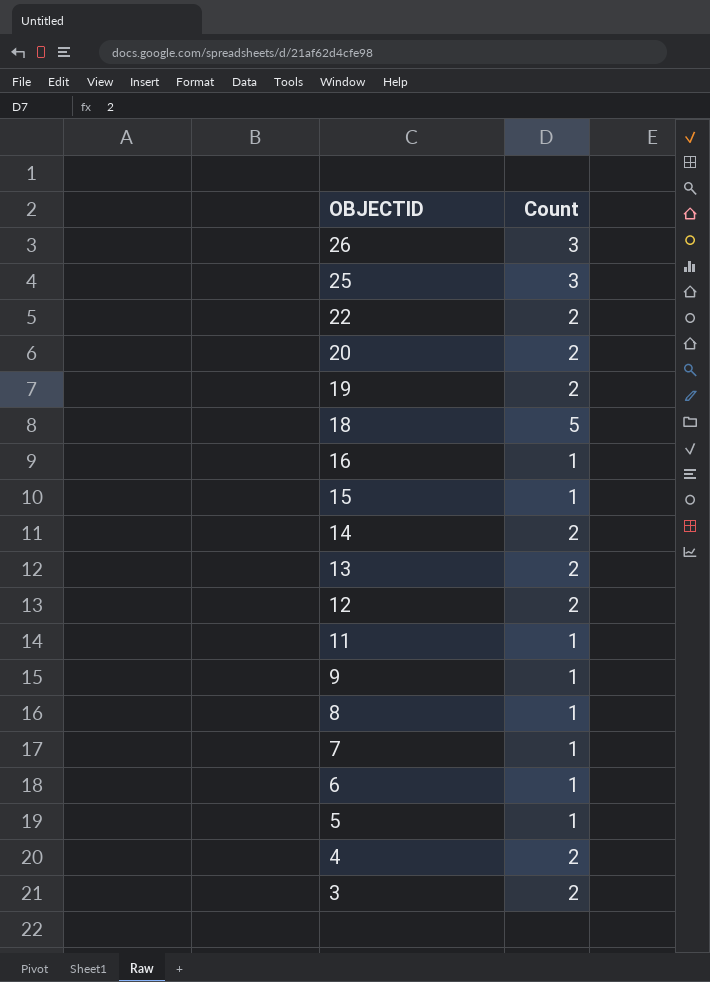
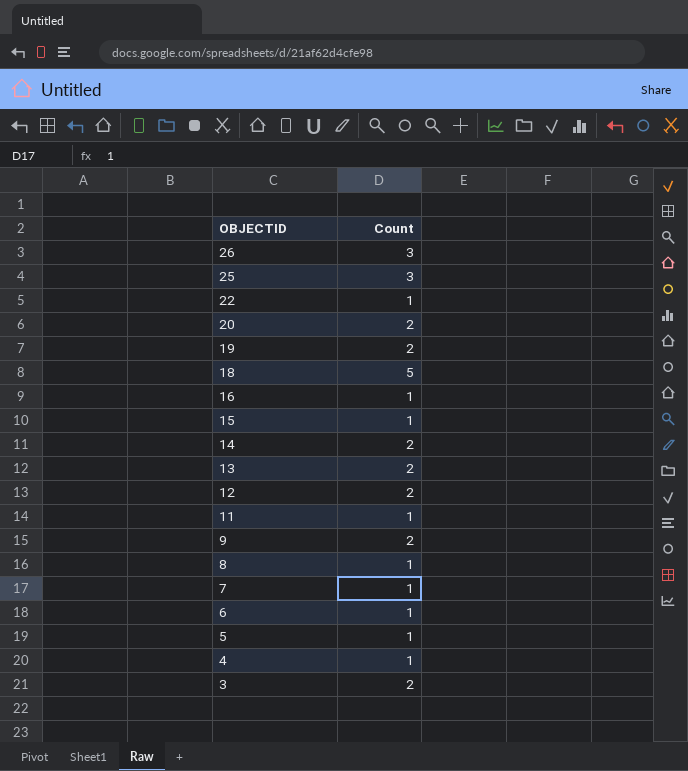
22 | Count: 2 -> 1
9 | Count: 1 -> 2
4 | Count: 2 -> 1

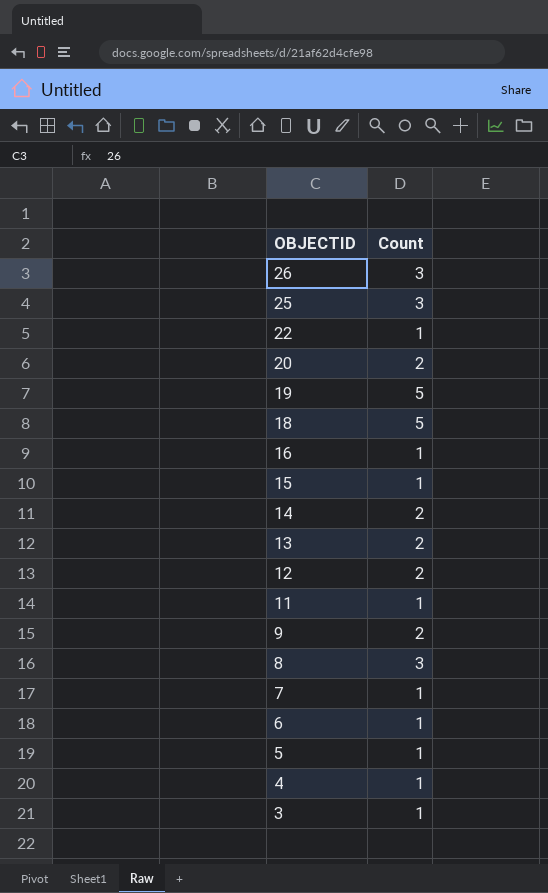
19 | Count: 2 -> 5
8 | Count: 1 -> 3
3 | Count: 2 -> 1

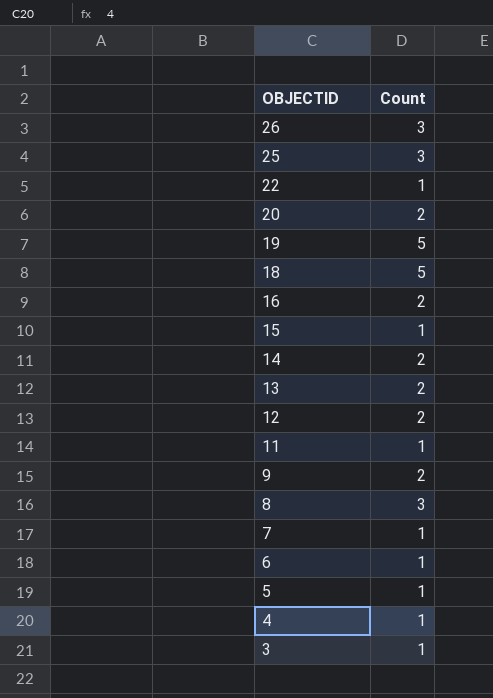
16 | Count: 1 -> 2

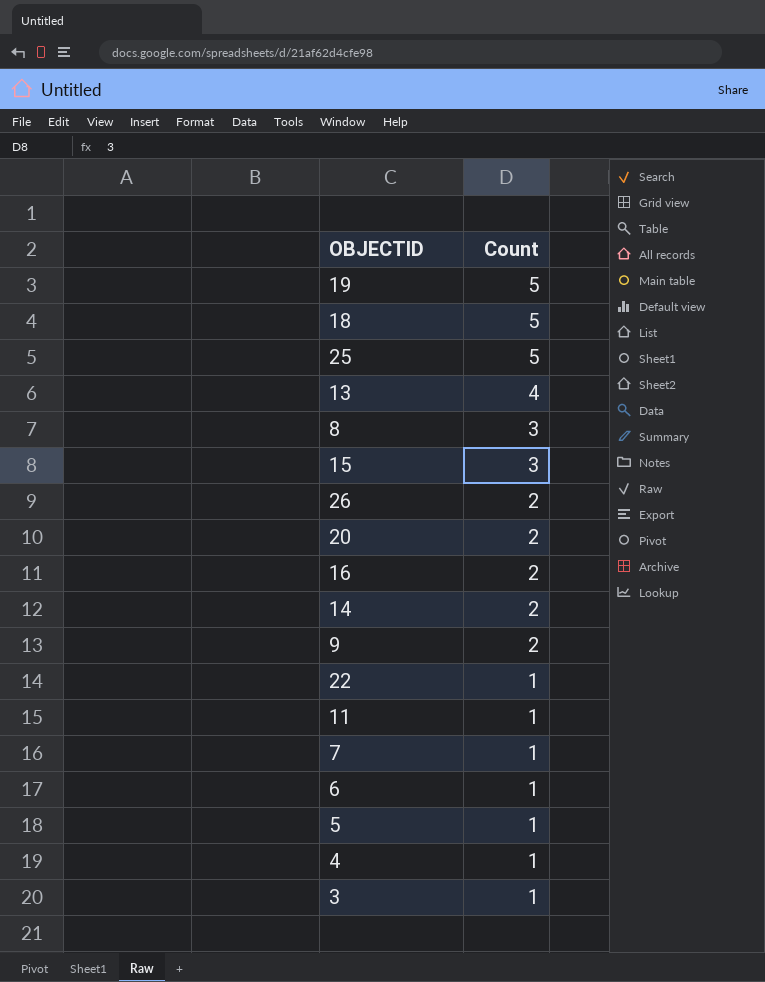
row order: OBJECTID descending -> Count descending
row 12: 2 -> none
25 | Count: 3 -> 5
13 | Count: 2 -> 4
15 | Count: 1 -> 3
26 | Count: 3 -> 2

